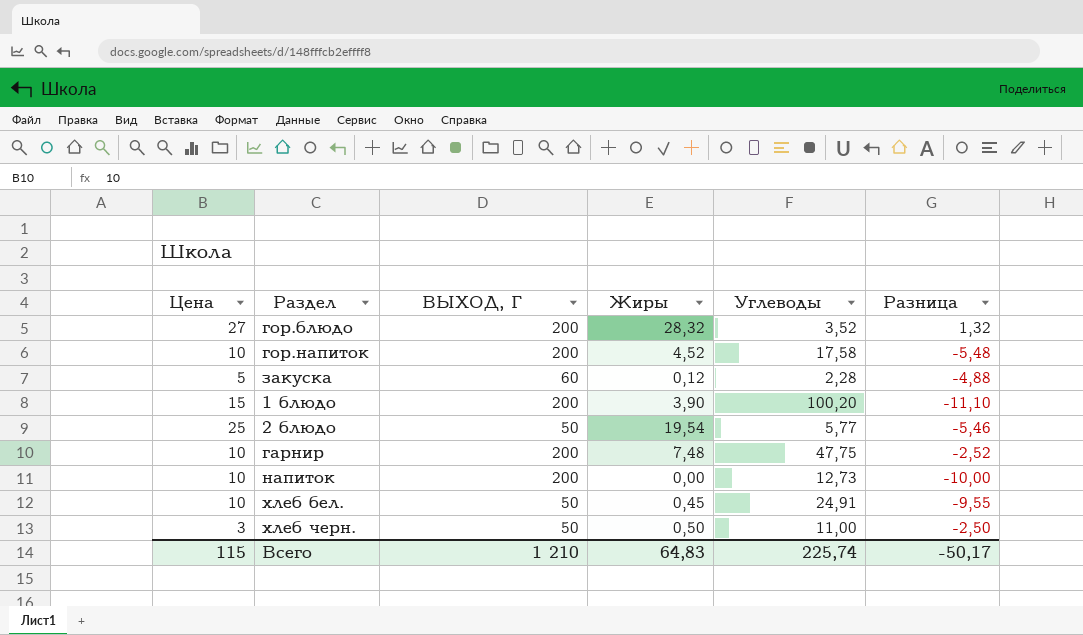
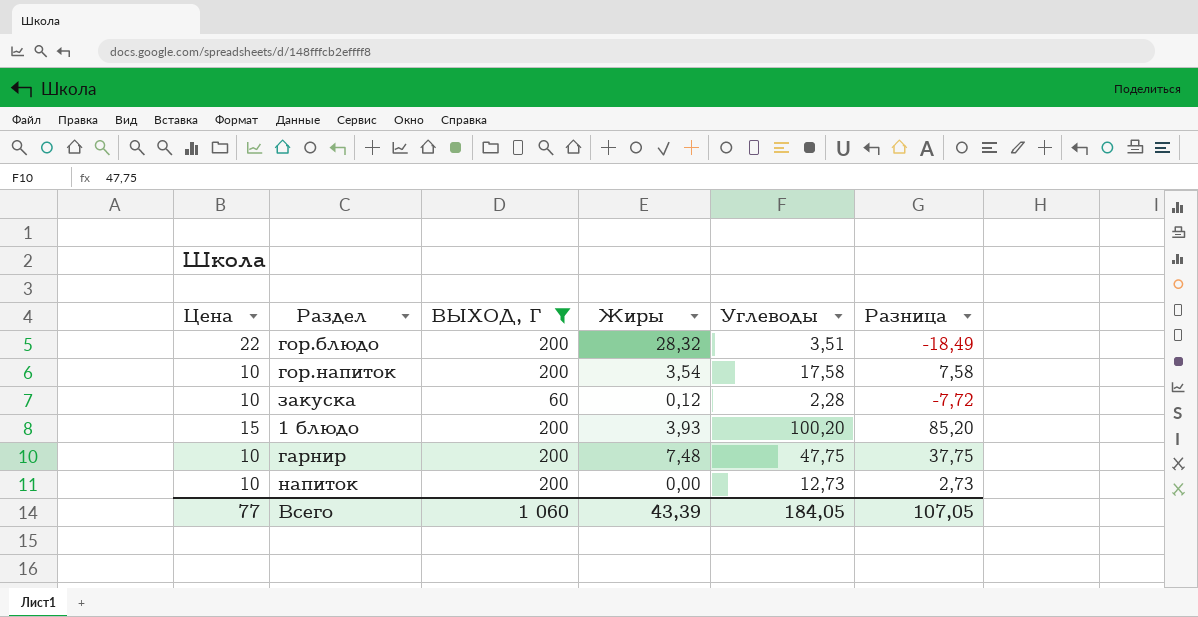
filter: none -> ВЫХОД, Г != 50
column Разница | formula: [Жиры] - [Цена] -> [Углеводы] - [Цена]
гор.блюдо | Цена: 27 -> 22
гор.блюдо | Углеводы: 3,52 -> 3,51
гор.напиток | Жиры: 4,52 -> 3,54
закуска | Цена: 5 -> 10
1 блюдо | Жиры: 3,90 -> 3,93
Всего | Цена: 115 -> 77
Всего | ВЫХОД, Г: 1 210 -> 1 060
Всего | Жиры: 64,83 -> 43,39
Всего | Углеводы: 225,74 -> 184,05
Всего | Разница: -50,17 -> 107,05

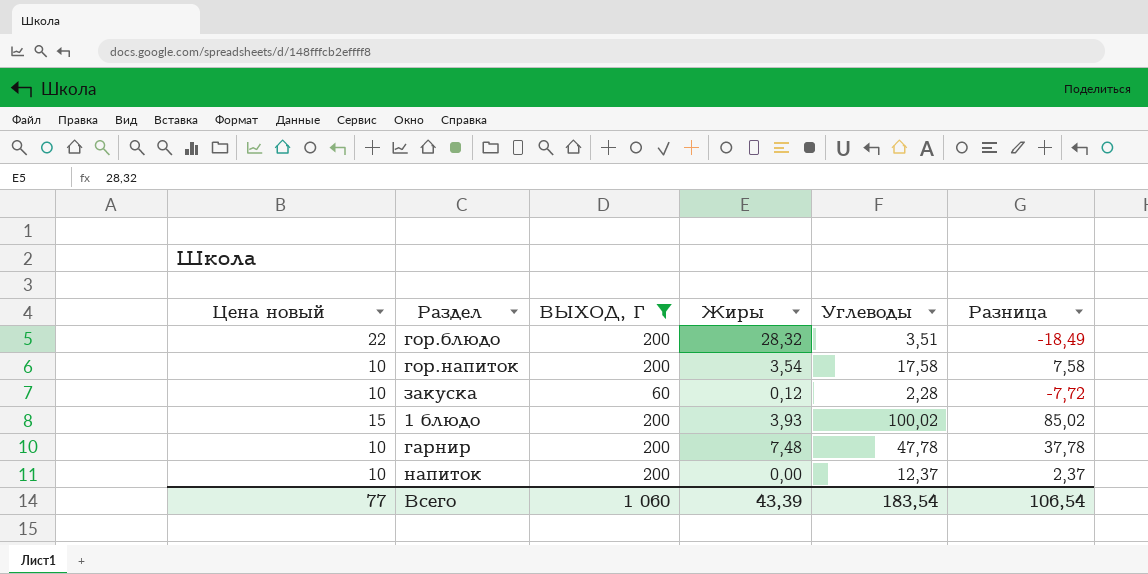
column name: Цена -> Цена новый
1 блюдо | Углеводы: 100,20 -> 100,02
1 блюдо | Разница: 85,20 -> 85,02
гарнир | Углеводы: 47,75 -> 47,78
гарнир | Разница: 37,75 -> 37,78
напиток | Углеводы: 12,73 -> 12,37
напиток | Разница: 2,73 -> 2,37
Всего | Углеводы: 184,05 -> 183,54
Всего | Разница: 107,05 -> 106,54

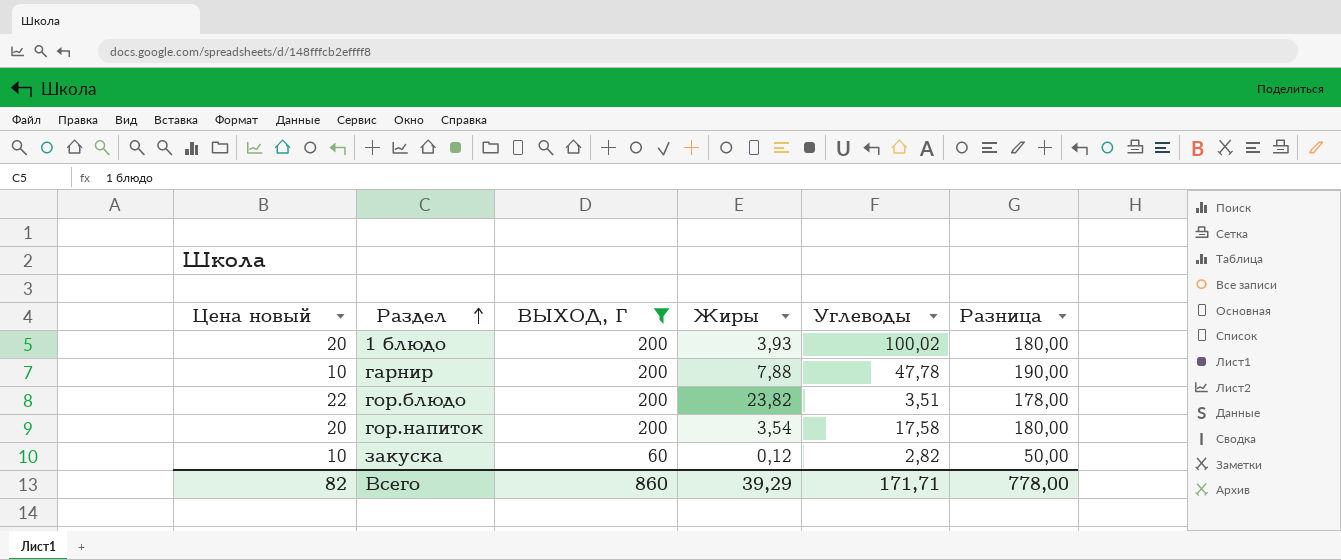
row order: none -> Раздел ascending
column Разница | formula: [Углеводы] - [Цена новый] -> [ВЫХОД, Г] - [Цена новый]
row напиток: 10 | 200 | 0,00 | 12,37 | 2,37 -> none
1 блюдо | Цена новый: 15 -> 20
гарнир | Жиры: 7,48 -> 7,88
гор.блюдо | Жиры: 28,32 -> 23,82
гор.напиток | Цена новый: 10 -> 20
закуска | Углеводы: 2,28 -> 2,82
Всего | Цена новый: 77 -> 82
Всего | ВЫХОД, Г: 1 060 -> 860
Всего | Жиры: 43,39 -> 39,29
Всего | Углеводы: 183,54 -> 171,71
Всего | Разница: 106,54 -> 778,00

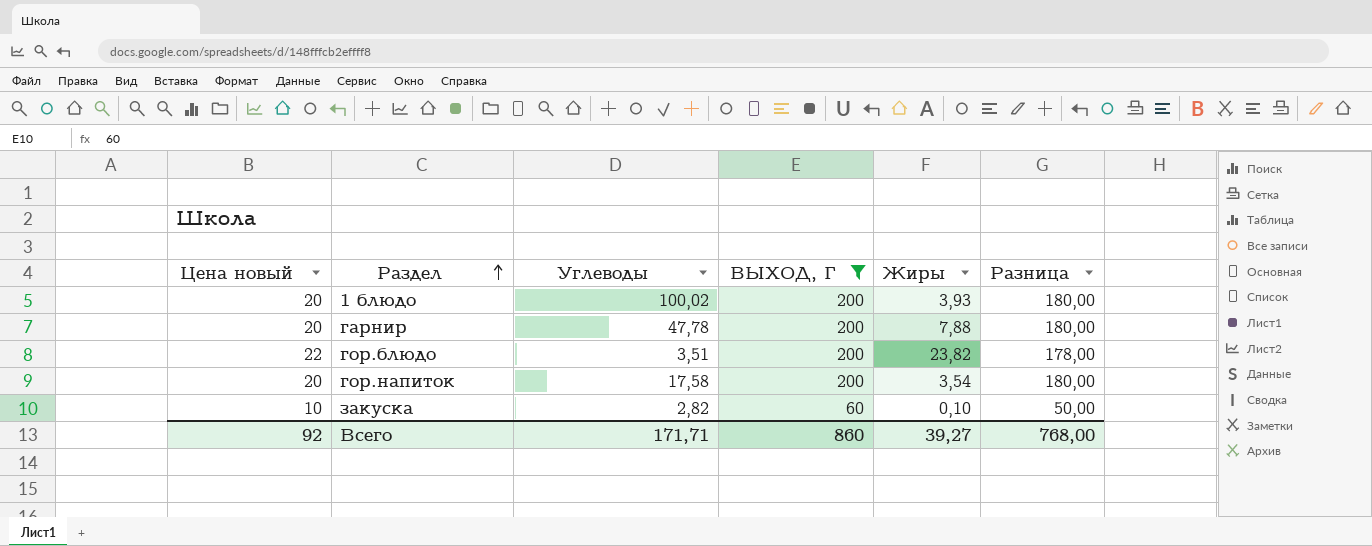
column Углеводы | position: 5 -> 3
гарнир | Цена новый: 10 -> 20
гарнир | Разница: 190,00 -> 180,00
закуска | Жиры: 0,12 -> 0,10
Всего | Цена новый: 82 -> 92
Всего | Жиры: 39,29 -> 39,27
Всего | Разница: 778,00 -> 768,00

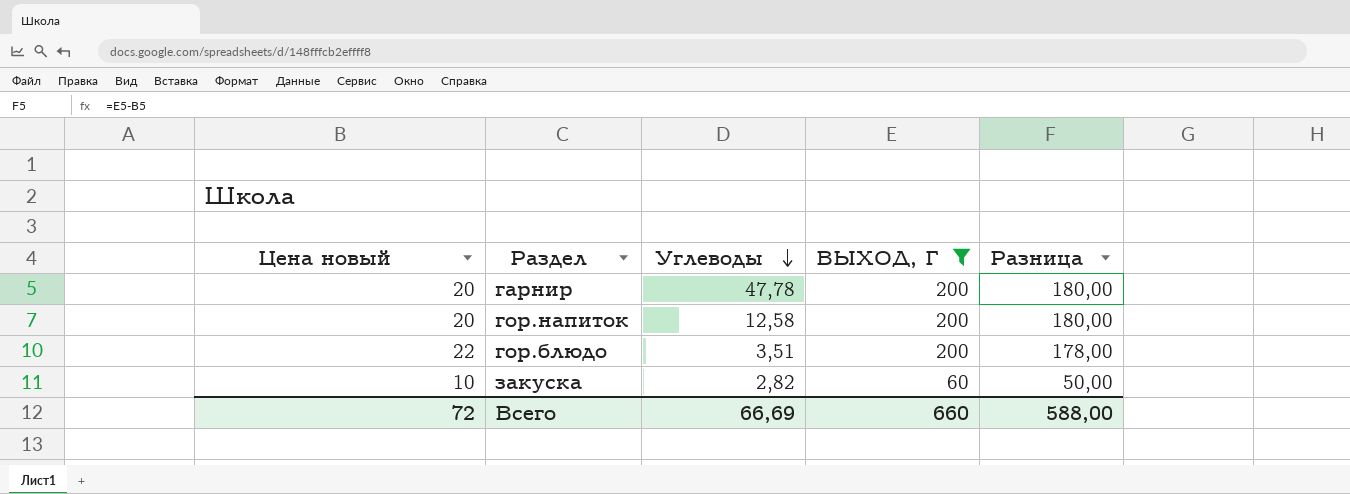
row order: Раздел ascending -> Углеводы descending
column Жиры | position: 5 -> none
row 1 блюдо: 20 | 100,02 | 200 | 3,93 | 180,00 -> none
гор.напиток | Углеводы: 17,58 -> 12,58
Всего | Цена новый: 92 -> 72
Всего | Углеводы: 171,71 -> 66,69
Всего | ВЫХОД, Г: 860 -> 660
Всего | Разница: 768,00 -> 588,00

